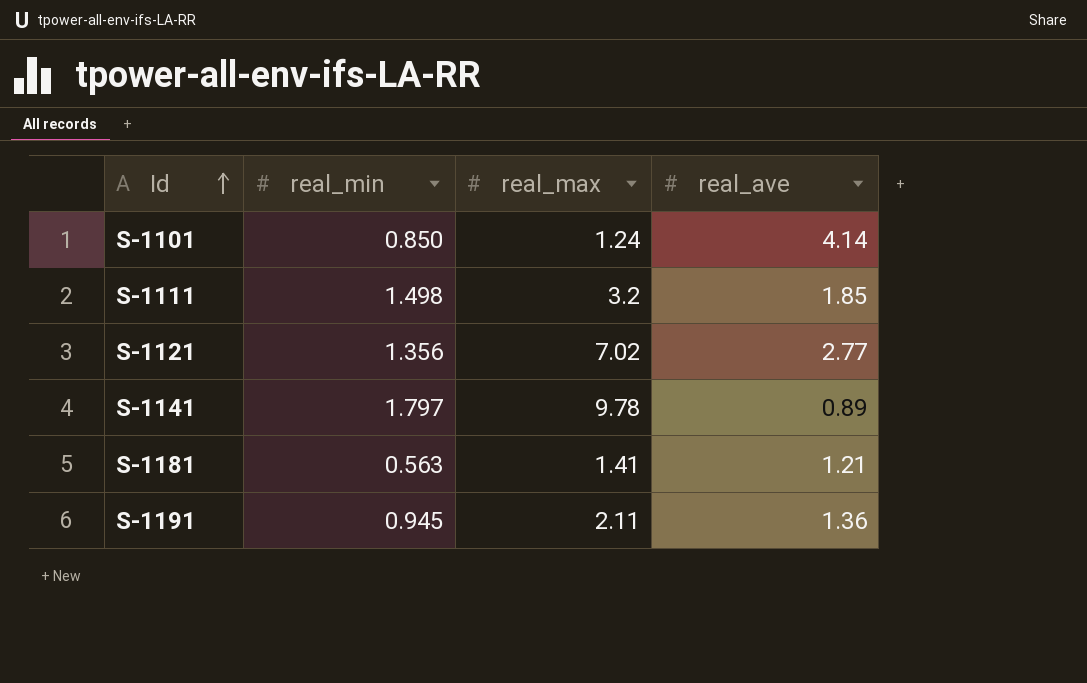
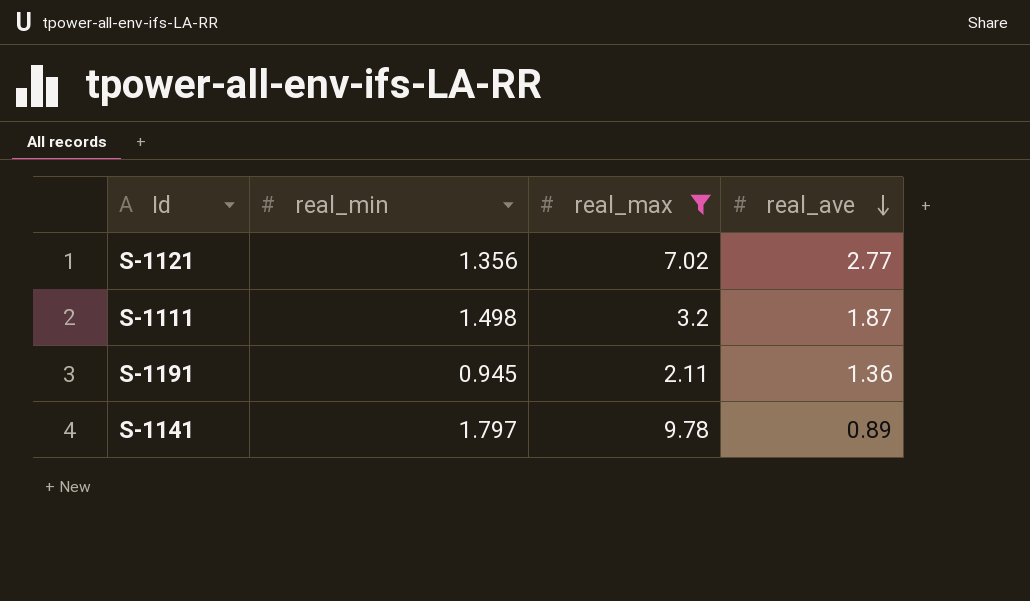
filter: none -> real_max >= 2.11
row order: Id ascending -> real_ave descending
S-1111 | real_ave: 1.85 -> 1.87

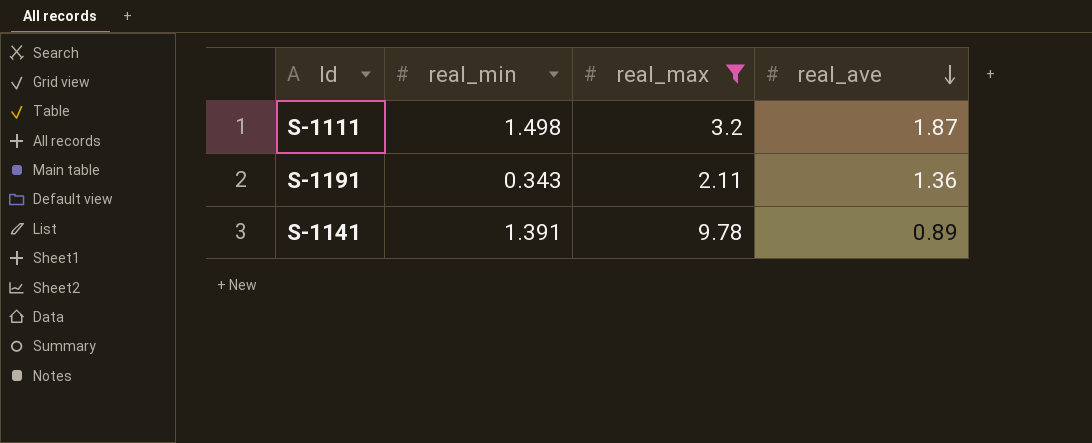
row S-1121: 1.356 | 7.02 | 2.77 -> none
S-1191 | real_min: 0.945 -> 0.343
S-1141 | real_min: 1.797 -> 1.391

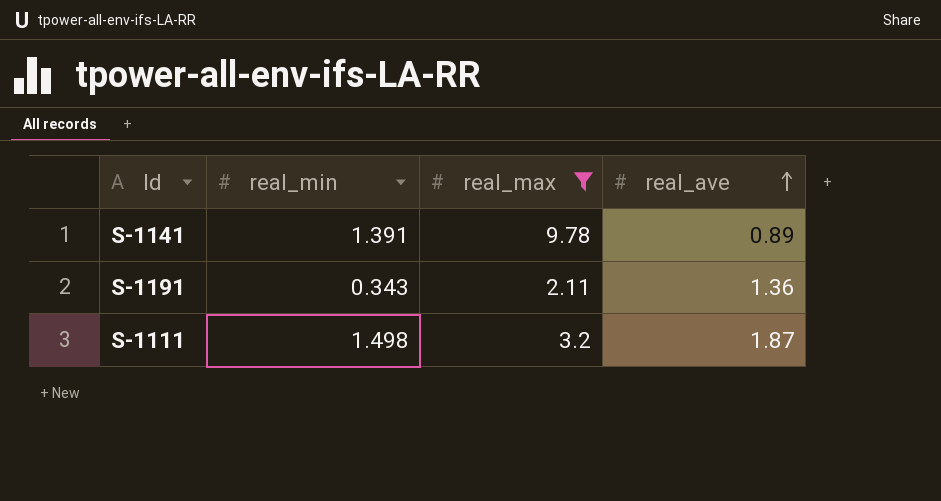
row order: real_ave descending -> real_ave ascending

